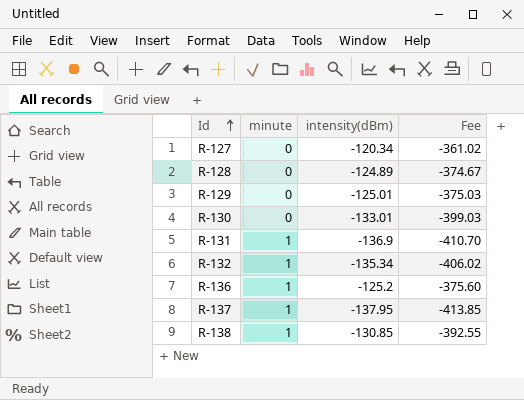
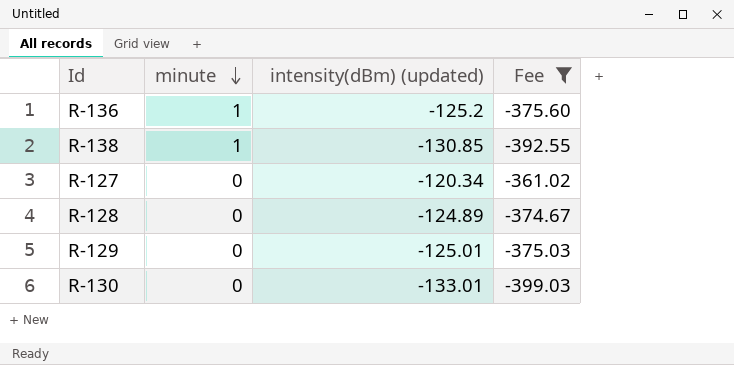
filter: none -> Fee >= -399.03
row order: Id ascending -> minute descending
column name: intensity(dBm) -> intensity(dBm) (updated)

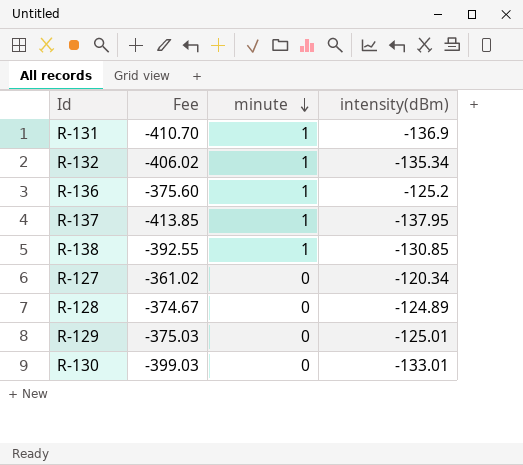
filter: Fee >= -399.03 -> none
column Fee | position: 4 -> 2
column name: intensity(dBm) (updated) -> intensity(dBm)

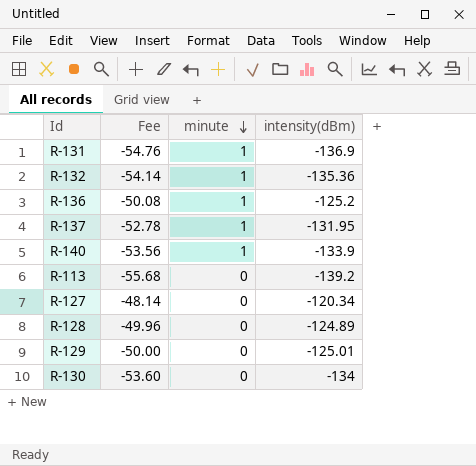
column Fee | formula: [intensity(dBm)] * 3 -> [intensity(dBm)] * 0.4
row R-138: -392.55 | 1 | -130.85 -> none
R-132 | intensity(dBm): -135.34 -> -135.36
R-137 | intensity(dBm): -137.95 -> -131.95
row R-140: none -> -53.56 | 1 | -133.9
row R-113: none -> -55.68 | 0 | -139.2
R-130 | intensity(dBm): -133.01 -> -134

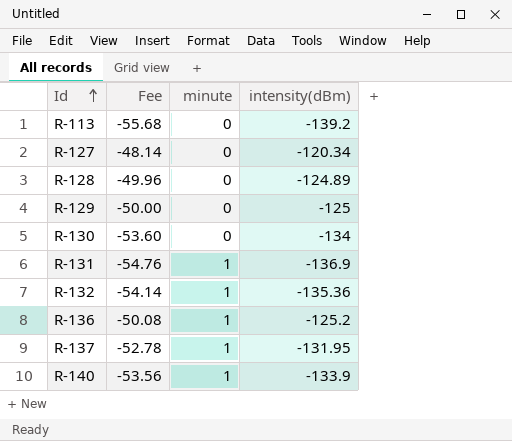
row order: minute descending -> Id ascending
R-129 | intensity(dBm): -125.01 -> -125

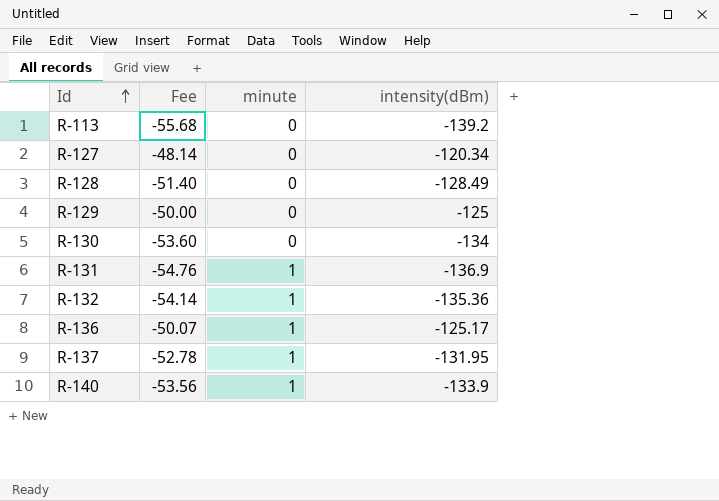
R-128 | Fee: -49.96 -> -51.40
R-128 | intensity(dBm): -124.89 -> -128.49
R-136 | Fee: -50.08 -> -50.07
R-136 | intensity(dBm): -125.2 -> -125.17

